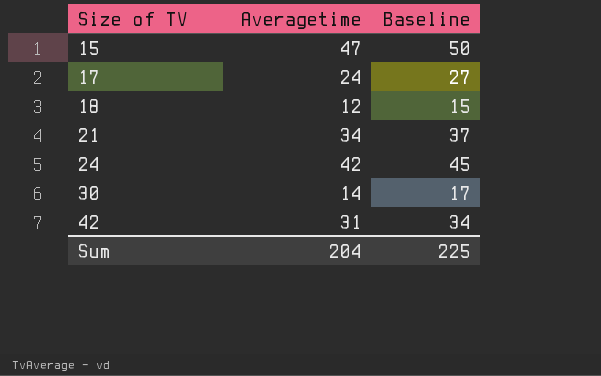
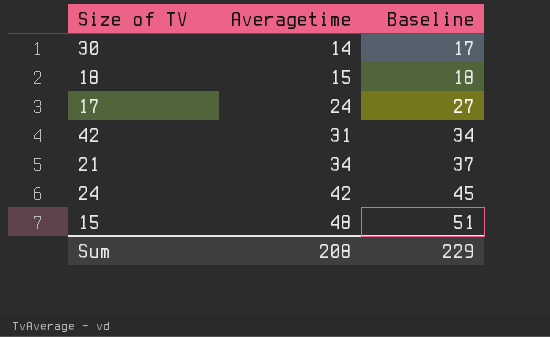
row order: Size of TV ascending -> Averagetime ascending
18 | Averagetime: 12 -> 15
18 | Baseline: 15 -> 18
15 | Averagetime: 47 -> 48
15 | Baseline: 50 -> 51
Sum | Averagetime: 204 -> 208
Sum | Baseline: 225 -> 229

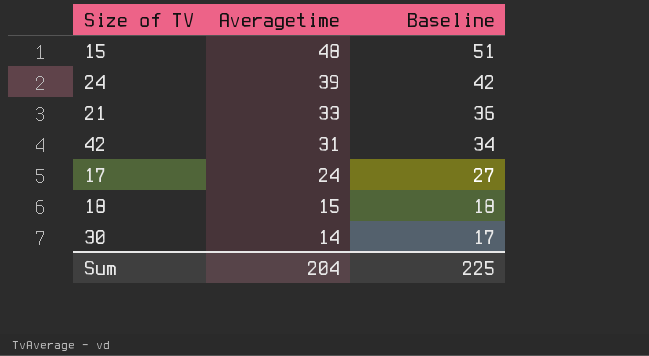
row order: Averagetime ascending -> Averagetime descending
24 | Averagetime: 42 -> 39
24 | Baseline: 45 -> 42
21 | Averagetime: 34 -> 33
21 | Baseline: 37 -> 36
Sum | Averagetime: 208 -> 204
Sum | Baseline: 229 -> 225

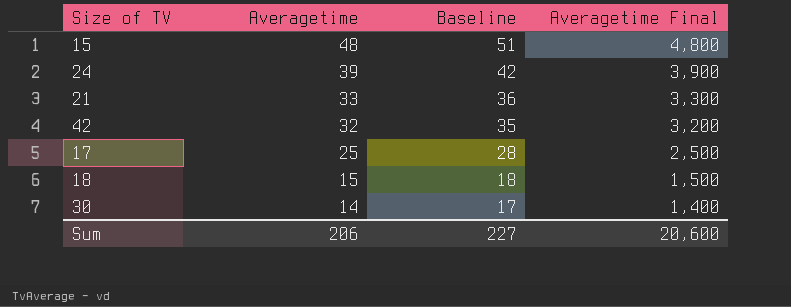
column Averagetime Final | formula: none -> [Averagetime] * 100
42 | Averagetime: 31 -> 32
42 | Baseline: 34 -> 35
17 | Averagetime: 24 -> 25
17 | Baseline: 27 -> 28
Sum | Averagetime: 204 -> 206
Sum | Baseline: 225 -> 227

